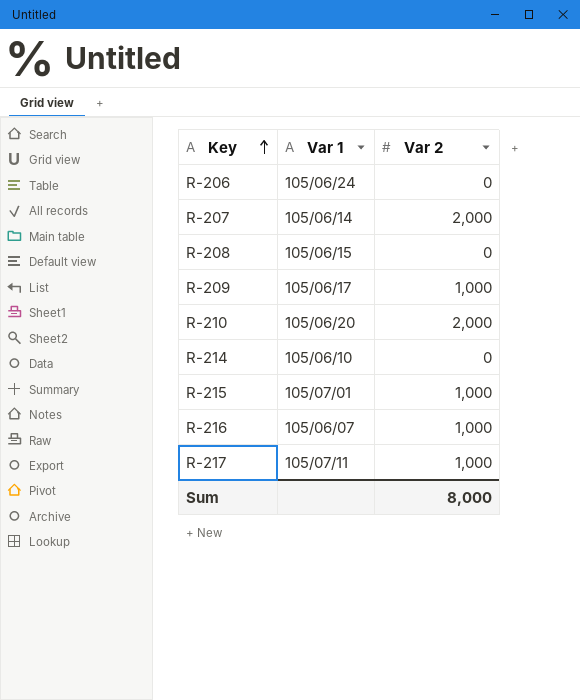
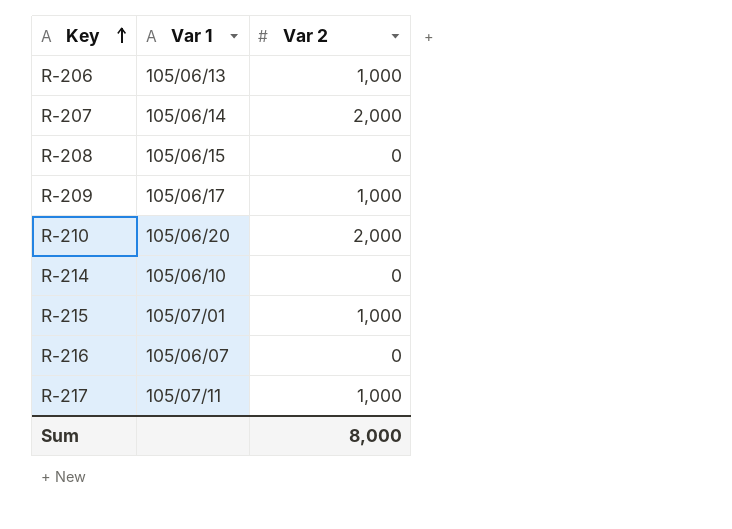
R-206 | Var 1: 105/06/24 -> 105/06/13
R-206 | Var 2: 0 -> 1,000
R-216 | Var 2: 1,000 -> 0

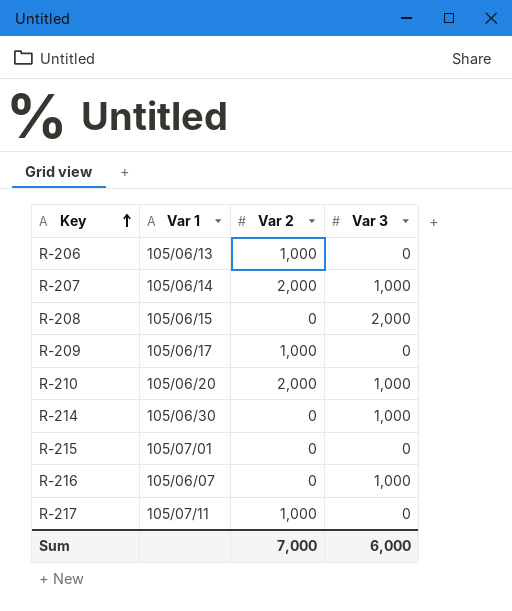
column Var 3 | position: none -> 4
R-214 | Var 1: 105/06/10 -> 105/06/30
R-215 | Var 2: 1,000 -> 0
Sum | Var 2: 8,000 -> 7,000

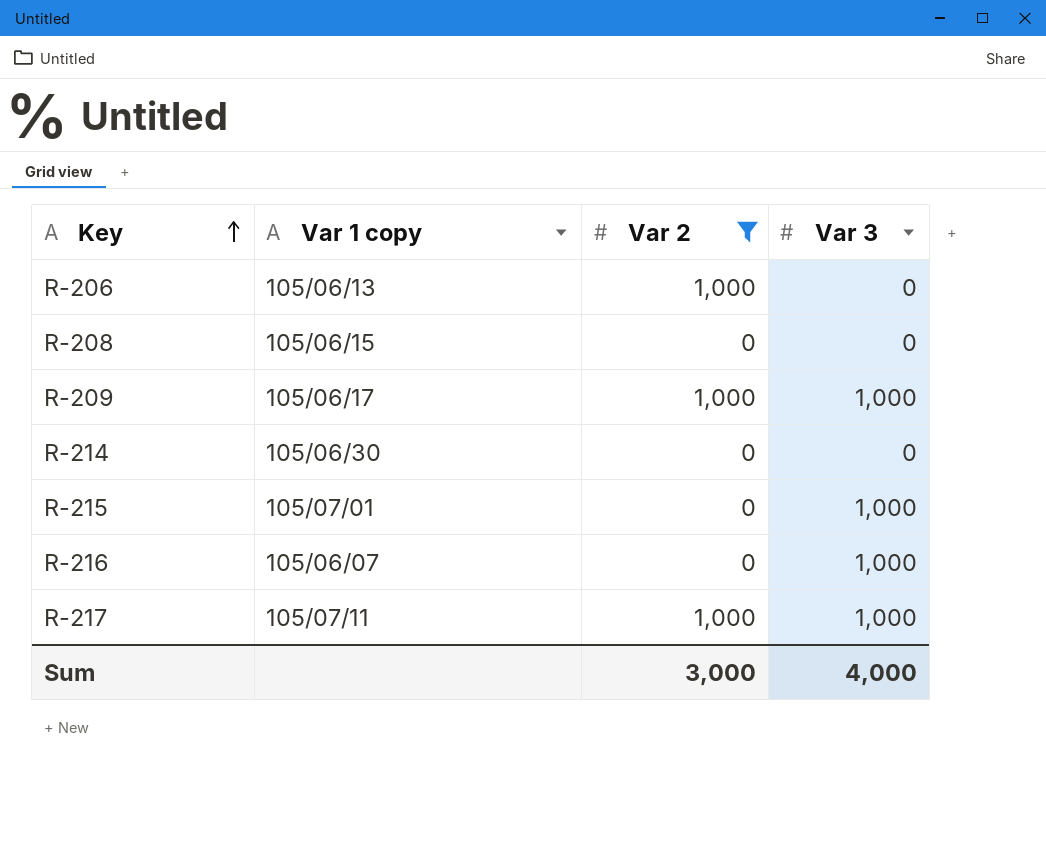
filter: none -> Var 2 != 2,000
column name: Var 1 -> Var 1 copy
R-208 | Var 3: 2,000 -> 0
R-209 | Var 3: 0 -> 1,000
R-214 | Var 3: 1,000 -> 0
R-215 | Var 3: 0 -> 1,000
R-217 | Var 3: 0 -> 1,000
Sum | Var 2: 7,000 -> 3,000
Sum | Var 3: 6,000 -> 4,000

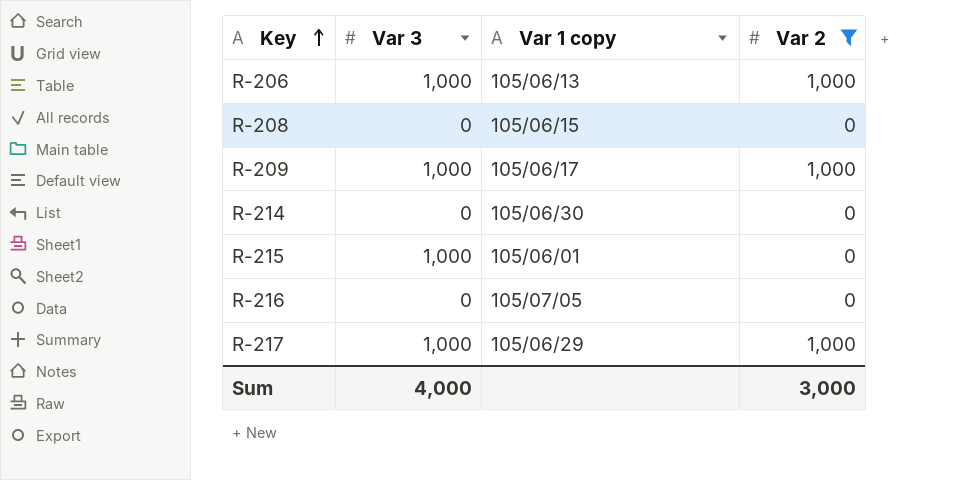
column Var 3 | position: 4 -> 2
R-206 | Var 3: 0 -> 1,000
R-215 | Var 1 copy: 105/07/01 -> 105/06/01
R-216 | Var 3: 1,000 -> 0
R-216 | Var 1 copy: 105/06/07 -> 105/07/05
R-217 | Var 1 copy: 105/07/11 -> 105/06/29

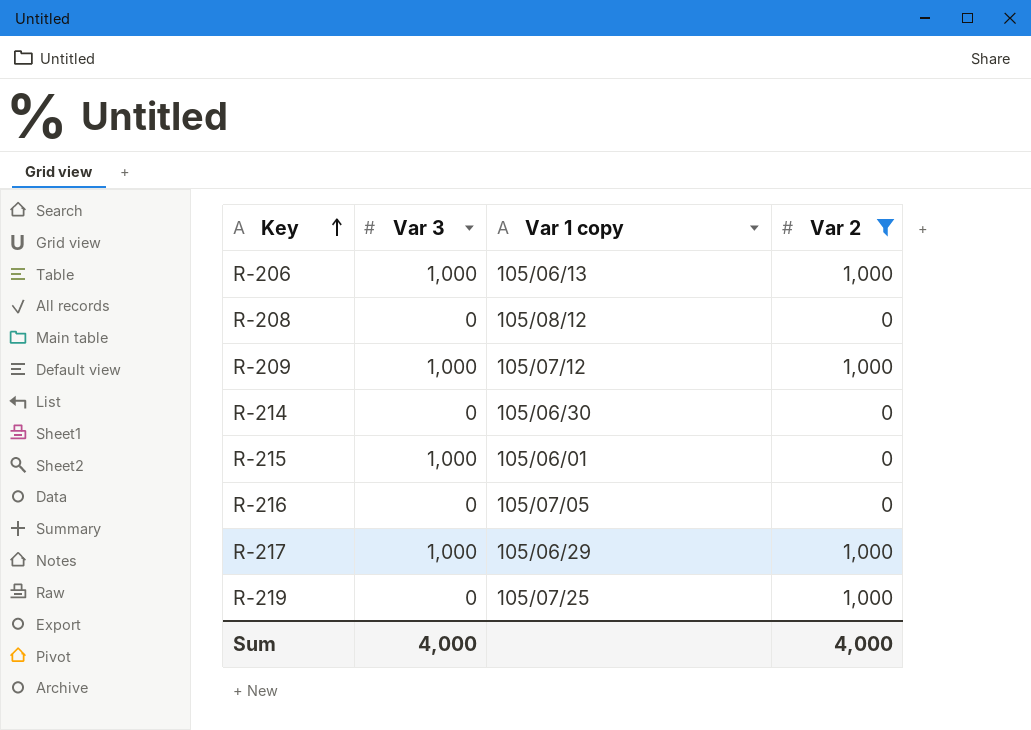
R-208 | Var 1 copy: 105/06/15 -> 105/08/12
R-209 | Var 1 copy: 105/06/17 -> 105/07/12
row R-219: none -> 0 | 105/07/25 | 1,000
Sum | Var 2: 3,000 -> 4,000

